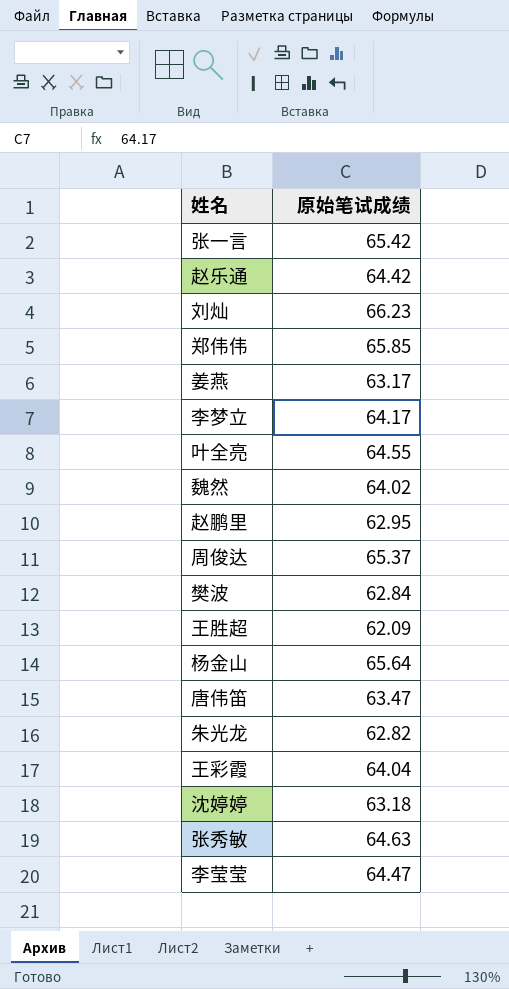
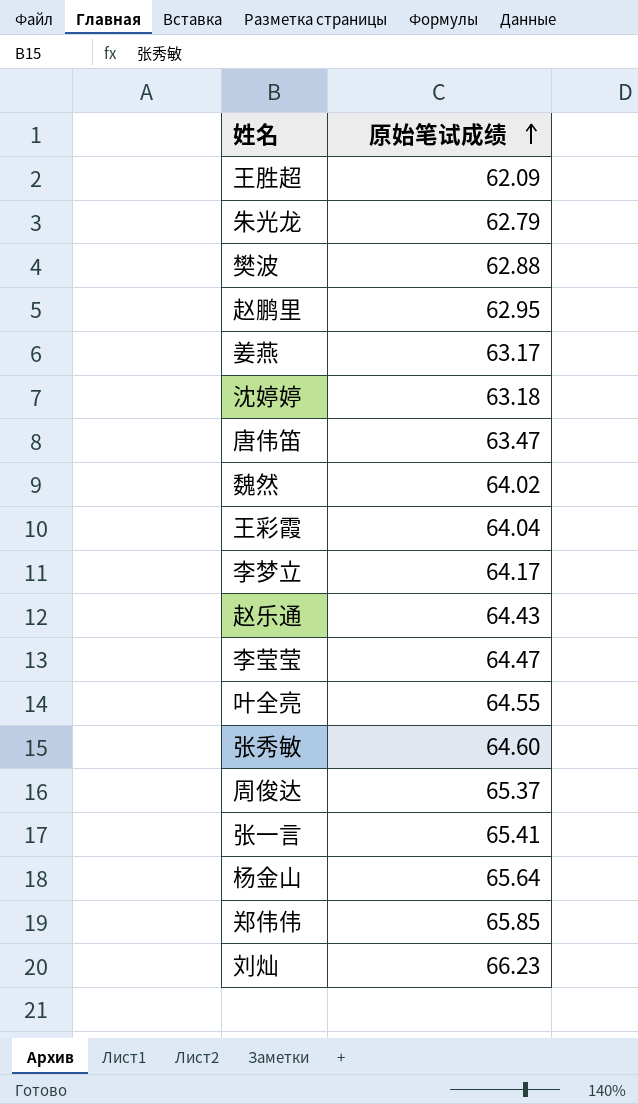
row order: none -> 原始笔试成绩 ascending
朱光龙 | 原始笔试成绩: 62.82 -> 62.79
樊波 | 原始笔试成绩: 62.84 -> 62.88
赵乐通 | 原始笔试成绩: 64.42 -> 64.43
张秀敏 | 原始笔试成绩: 64.63 -> 64.60
张一言 | 原始笔试成绩: 65.42 -> 65.41

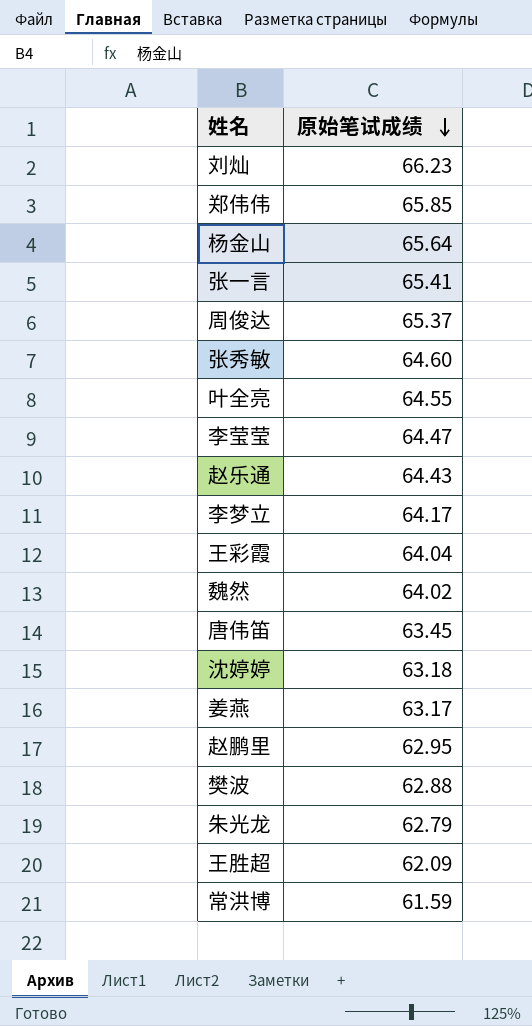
row order: 原始笔试成绩 ascending -> 原始笔试成绩 descending
唐伟笛 | 原始笔试成绩: 63.47 -> 63.45
row 常洪博: none -> 61.59

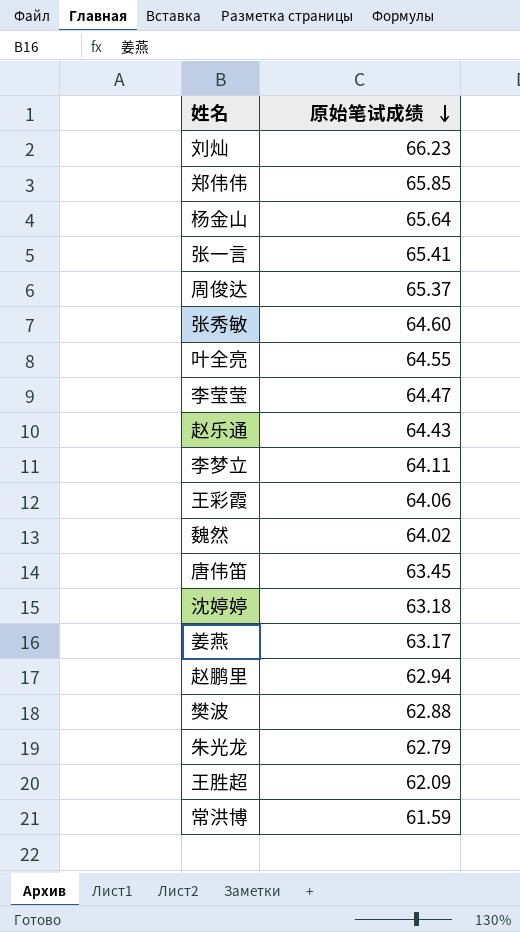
李梦立 | 原始笔试成绩: 64.17 -> 64.11
王彩霞 | 原始笔试成绩: 64.04 -> 64.06
赵鹏里 | 原始笔试成绩: 62.95 -> 62.94

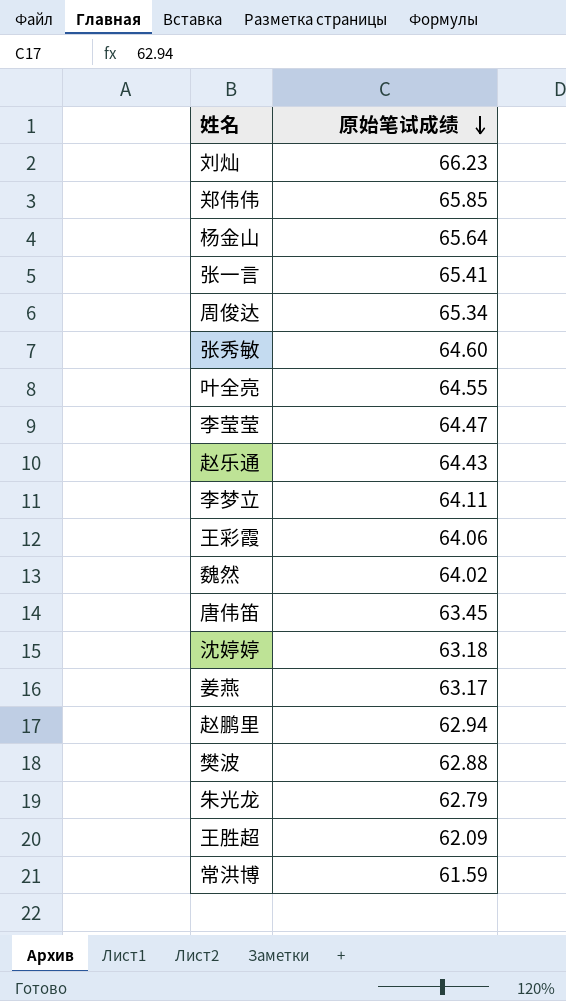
周俊达 | 原始笔试成绩: 65.37 -> 65.34

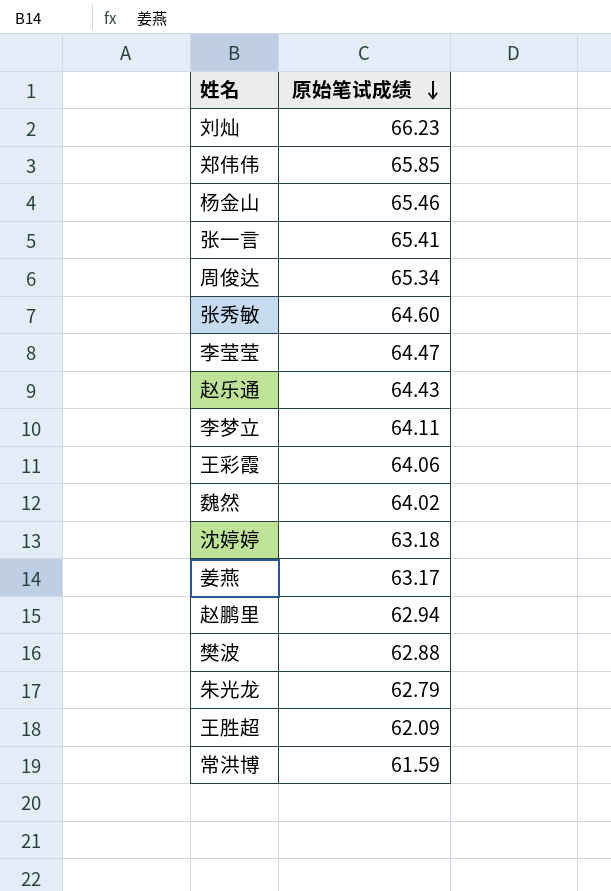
row 叶全亮: 64.55 -> none
row 唐伟笛: 63.45 -> none
杨金山 | 原始笔试成绩: 65.64 -> 65.46

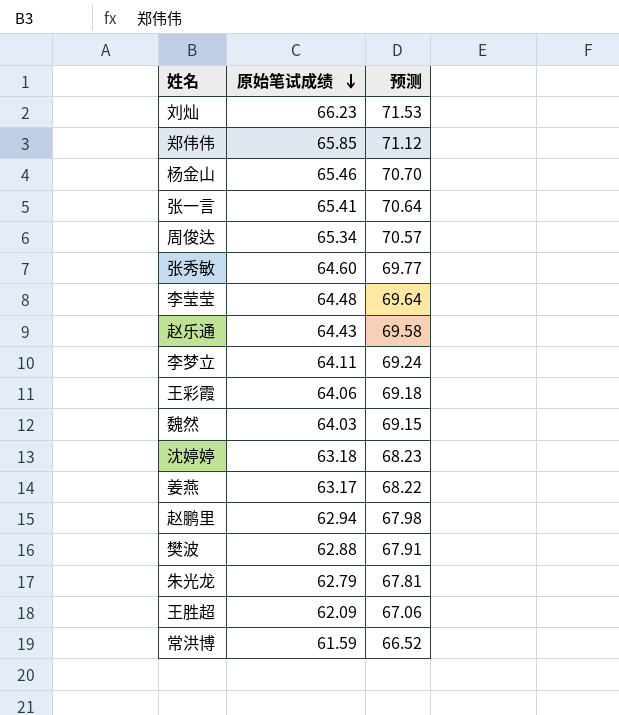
column 预测 | formula: none -> [原始笔试成绩] * 1.08
李莹莹 | 原始笔试成绩: 64.47 -> 64.48
魏然 | 原始笔试成绩: 64.02 -> 64.03

